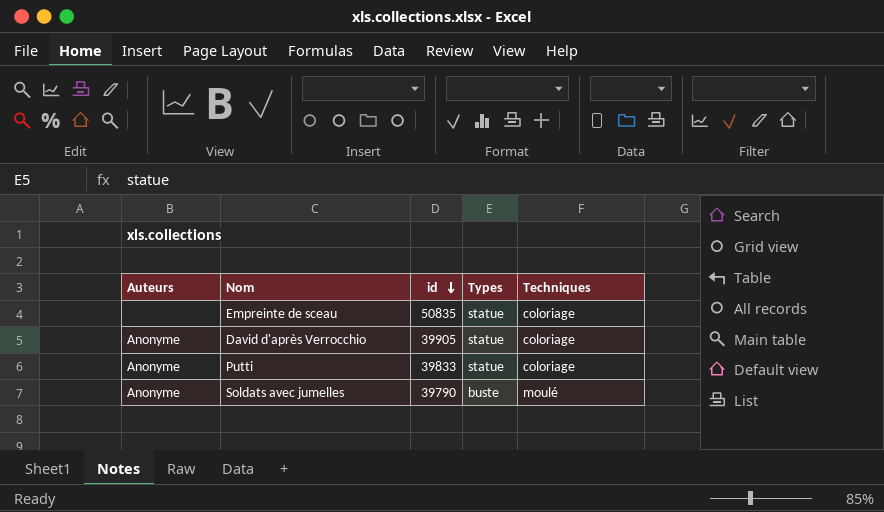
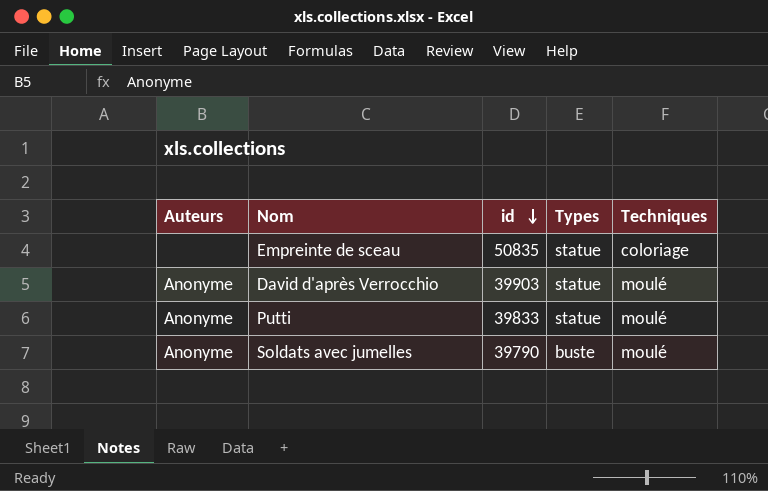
David d'après Verrocchio | id: 39905 -> 39903
David d'après Verrocchio | Techniques: coloriage -> moulé
Putti | Techniques: coloriage -> moulé

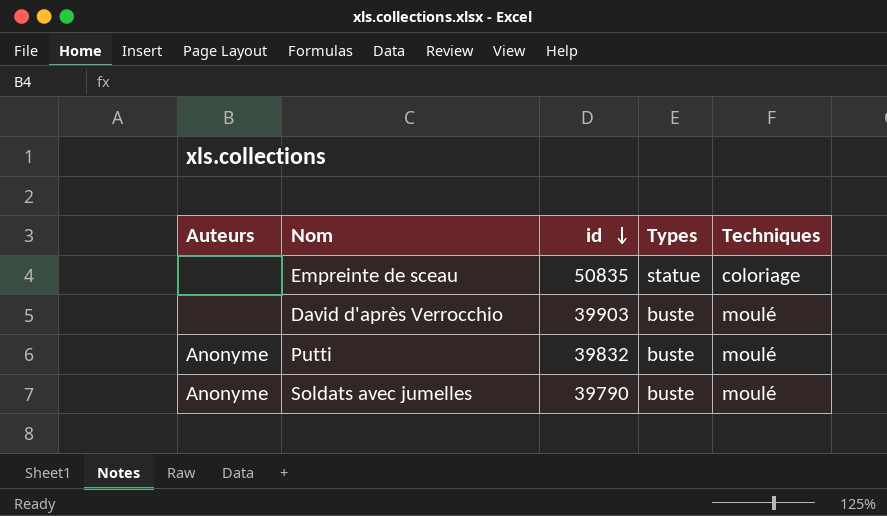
David d'après Verrocchio | Auteurs: Anonyme -> none
David d'après Verrocchio | Types: statue -> buste
Putti | id: 39833 -> 39832
Putti | Types: statue -> buste

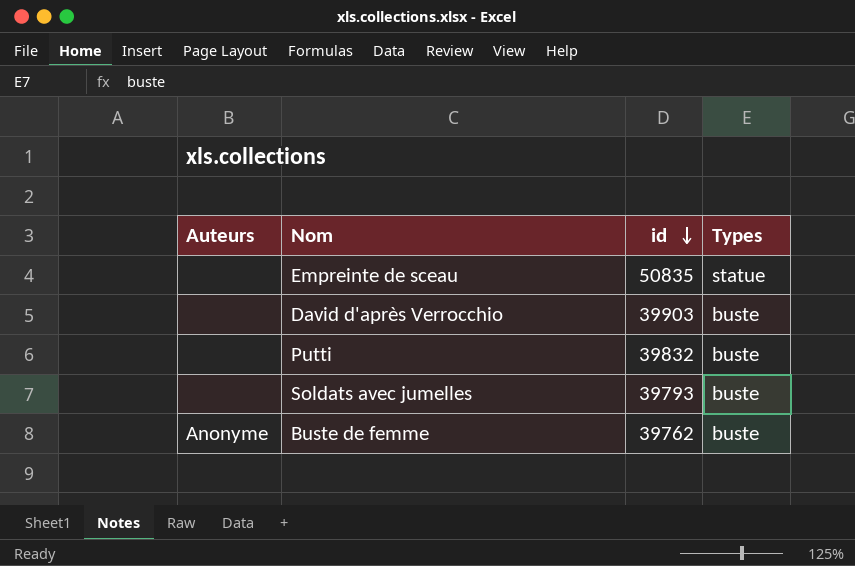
column Techniques | position: 5 -> none
Putti | Auteurs: Anonyme -> none
Soldats avec jumelles | Auteurs: Anonyme -> none
Soldats avec jumelles | id: 39790 -> 39793
row Buste de femme: none -> Anonyme | 39762 | buste

